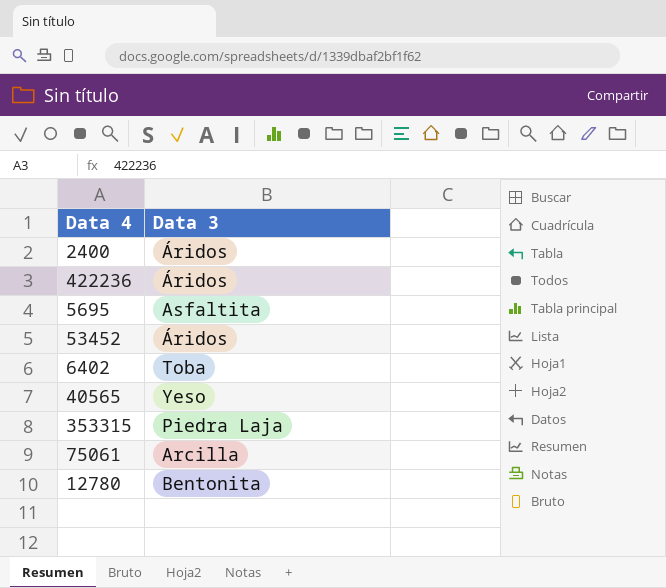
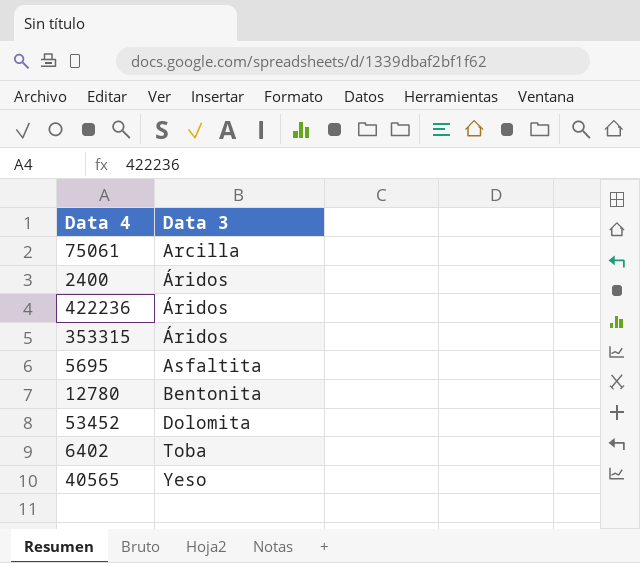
row order: none -> Data 3 ascending
353315 | Data 3: Piedra Laja -> Áridos
53452 | Data 3: Áridos -> Dolomita

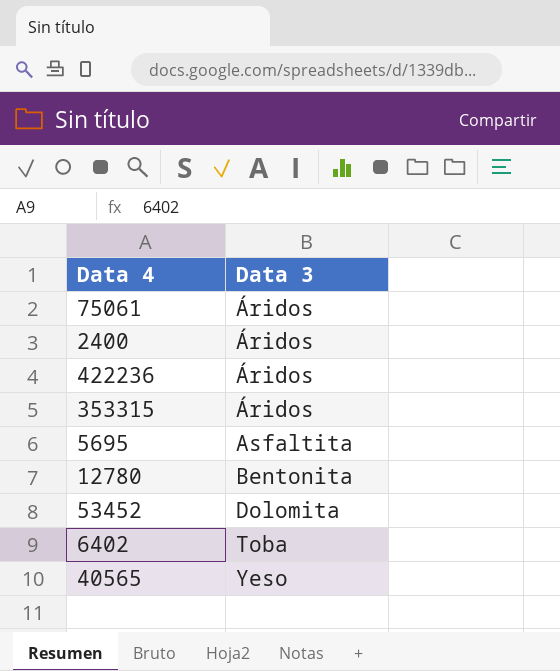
75061 | Data 3: Arcilla -> Áridos

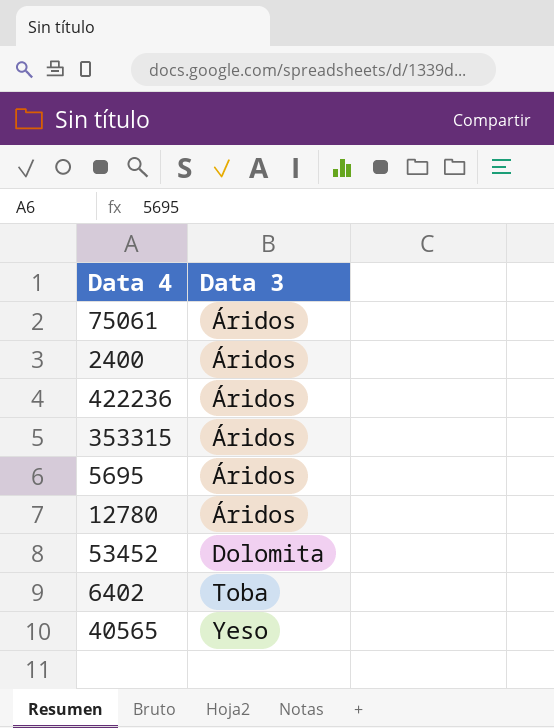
5695 | Data 3: Asfaltita -> Áridos
12780 | Data 3: Bentonita -> Áridos

